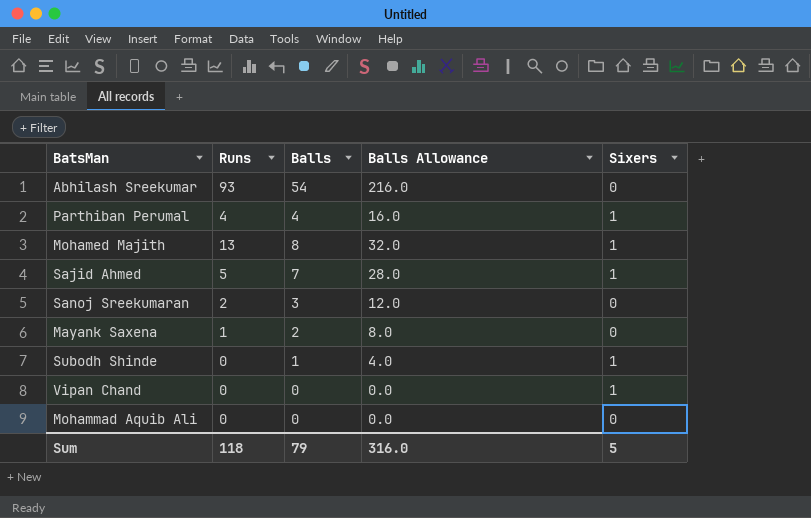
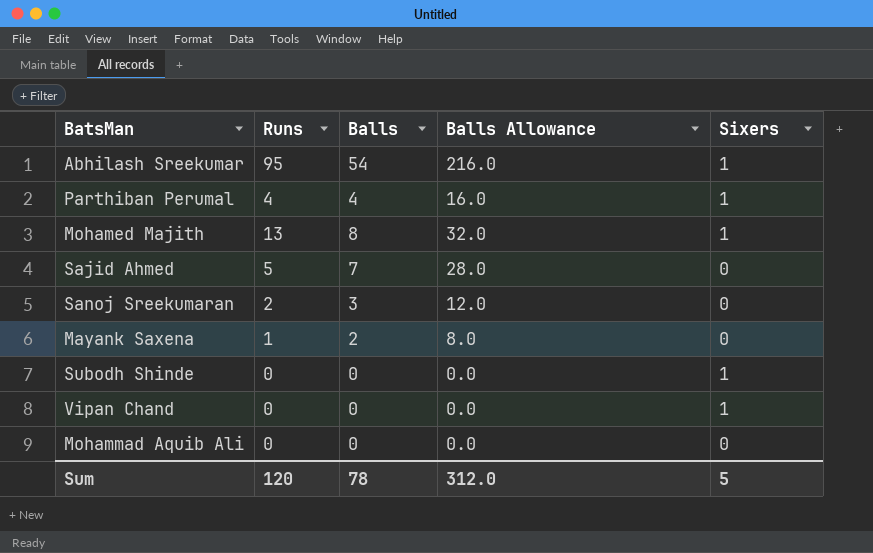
Abhilash Sreekumar | Runs: 93 -> 95
Abhilash Sreekumar | Sixers: 0 -> 1
Sajid Ahmed | Sixers: 1 -> 0
Subodh Shinde | Balls: 1 -> 0
Subodh Shinde | Balls Allowance: 4.0 -> 0.0
Sum | Runs: 118 -> 120
Sum | Balls: 79 -> 78
Sum | Balls Allowance: 316.0 -> 312.0

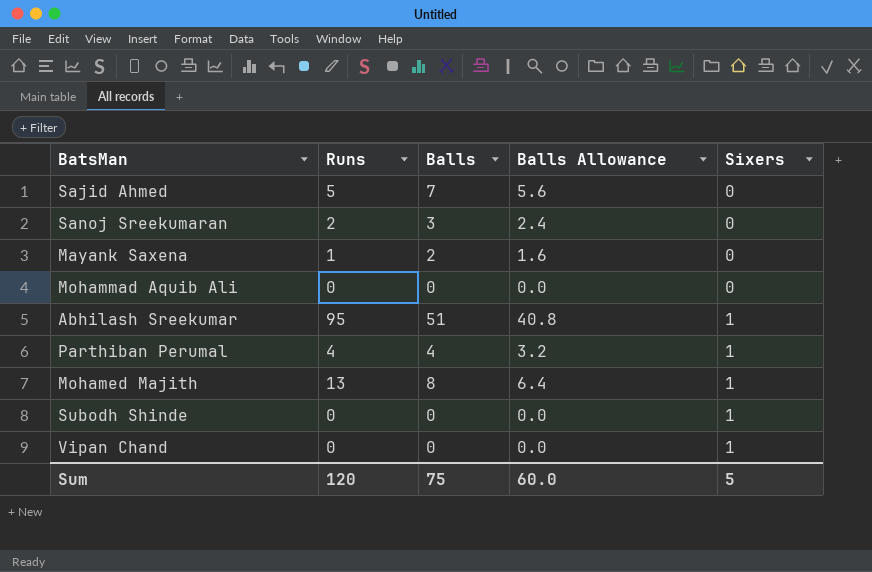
row order: none -> Sixers ascending
column Balls Allowance | formula: [Balls] * 4 -> [Balls] * 0.8
Abhilash Sreekumar | Balls: 54 -> 51
Sum | Balls: 78 -> 75
Sum | Balls Allowance: 312.0 -> 60.0

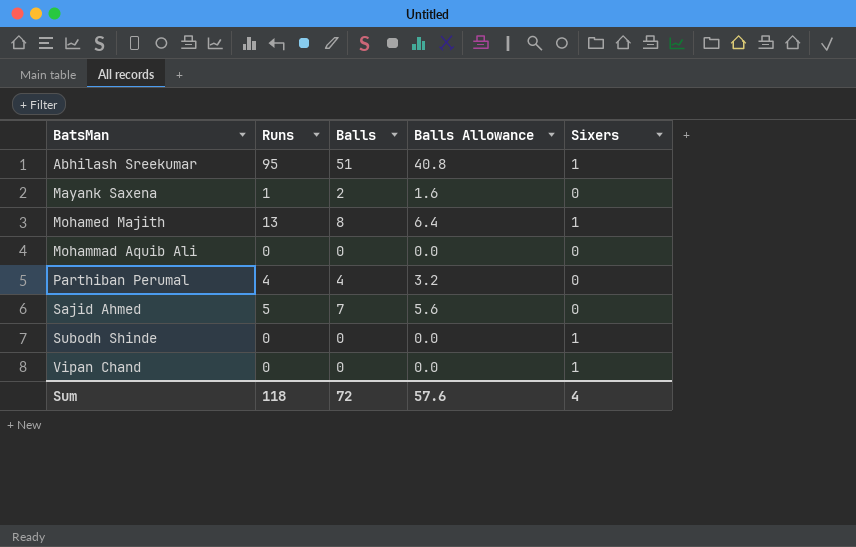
row order: Sixers ascending -> BatsMan ascending
row Sanoj Sreekumaran: 2 | 3 | 2.4 | 0 -> none
Parthiban Perumal | Sixers: 1 -> 0
Sum | Runs: 120 -> 118
Sum | Balls: 75 -> 72
Sum | Balls Allowance: 60.0 -> 57.6
Sum | Sixers: 5 -> 4

